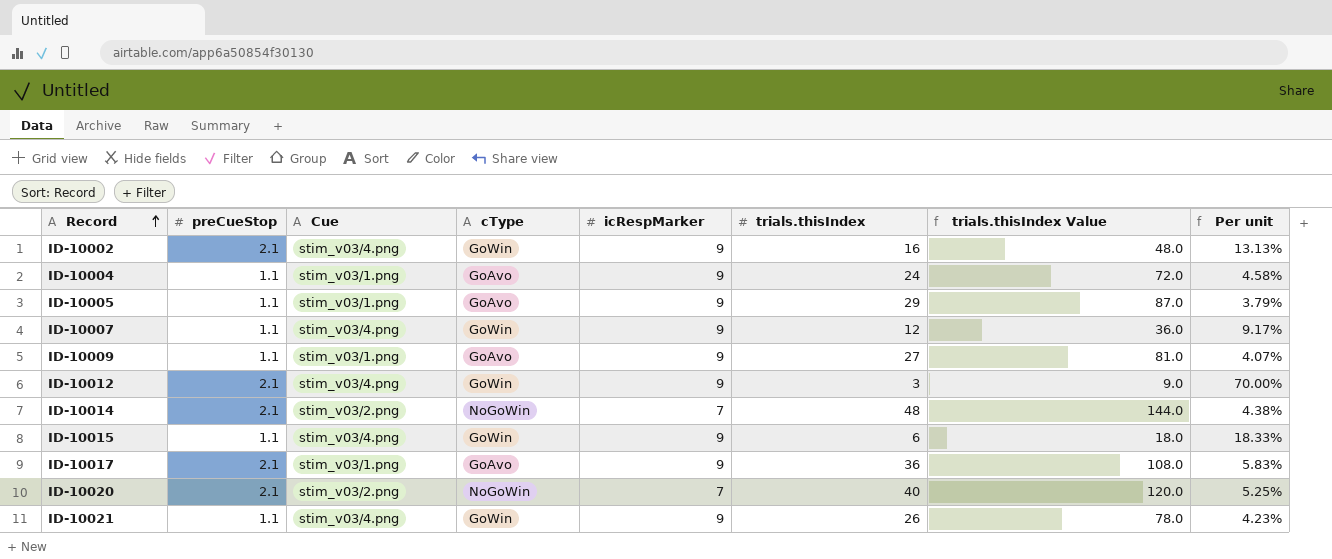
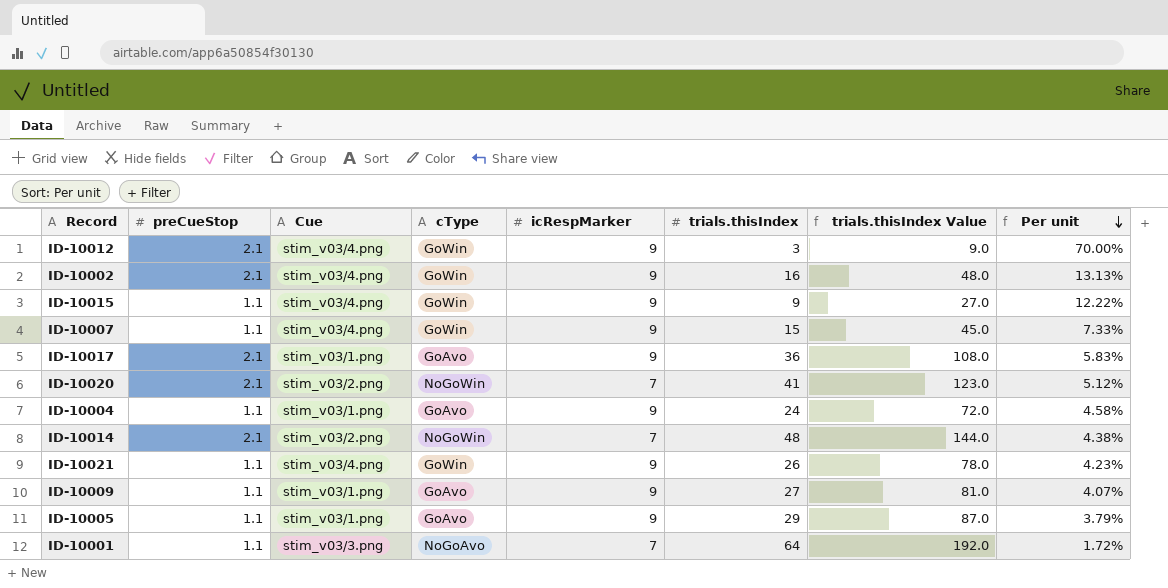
row order: Record ascending -> Per unit descending
ID-10015 | trials.thisIndex: 6 -> 9
ID-10015 | trials.thisIndex Value: 18.0 -> 27.0
ID-10015 | Per unit: 18.33% -> 12.22%
ID-10007 | trials.thisIndex: 12 -> 15
ID-10007 | trials.thisIndex Value: 36.0 -> 45.0
ID-10007 | Per unit: 9.17% -> 7.33%
ID-10020 | trials.thisIndex: 40 -> 41
ID-10020 | trials.thisIndex Value: 120.0 -> 123.0
ID-10020 | Per unit: 5.25% -> 5.12%
row ID-10001: none -> 1.1 | stim_v03/3.png | NoGoAvo | 7 | 64 | 192.0 | 1.72%

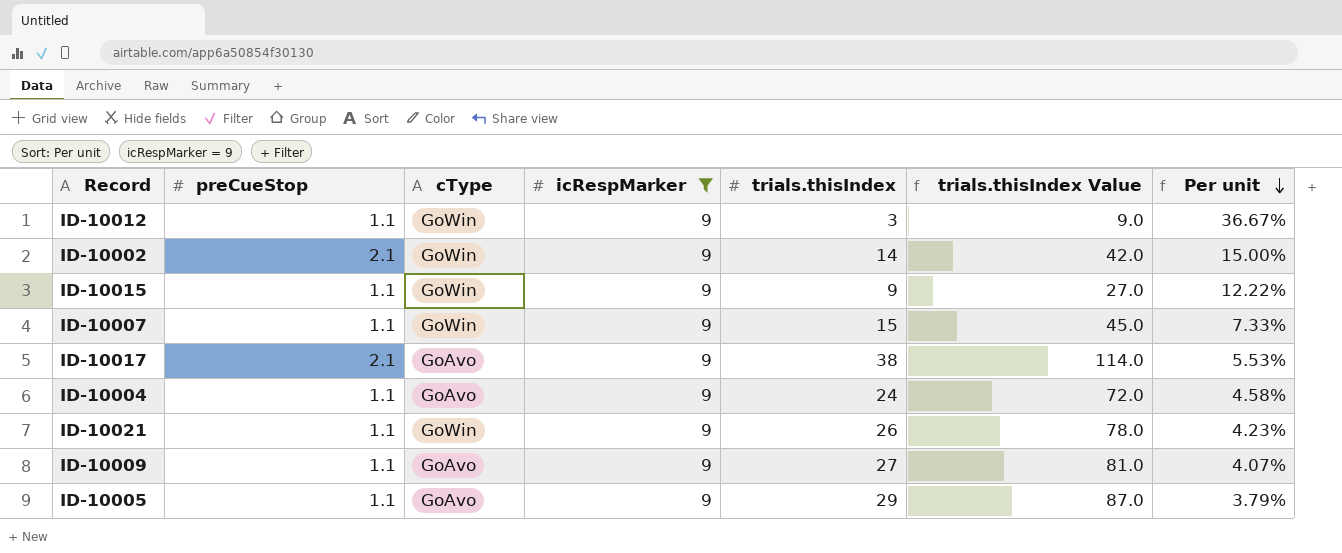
filter: none -> icRespMarker = 9
column Cue | position: 3 -> none
ID-10012 | preCueStop: 2.1 -> 1.1
ID-10012 | Per unit: 70.00% -> 36.67%
ID-10002 | trials.thisIndex: 16 -> 14
ID-10002 | trials.thisIndex Value: 48.0 -> 42.0
ID-10002 | Per unit: 13.13% -> 15.00%
ID-10017 | trials.thisIndex: 36 -> 38
ID-10017 | trials.thisIndex Value: 108.0 -> 114.0
ID-10017 | Per unit: 5.83% -> 5.53%

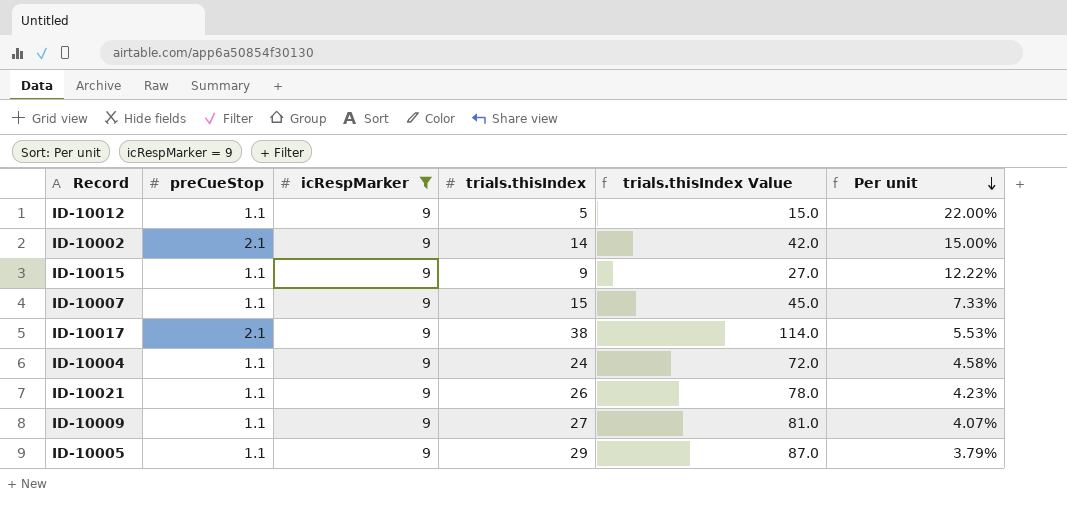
column cType | position: 3 -> none
ID-10012 | trials.thisIndex: 3 -> 5
ID-10012 | trials.thisIndex Value: 9.0 -> 15.0
ID-10012 | Per unit: 36.67% -> 22.00%

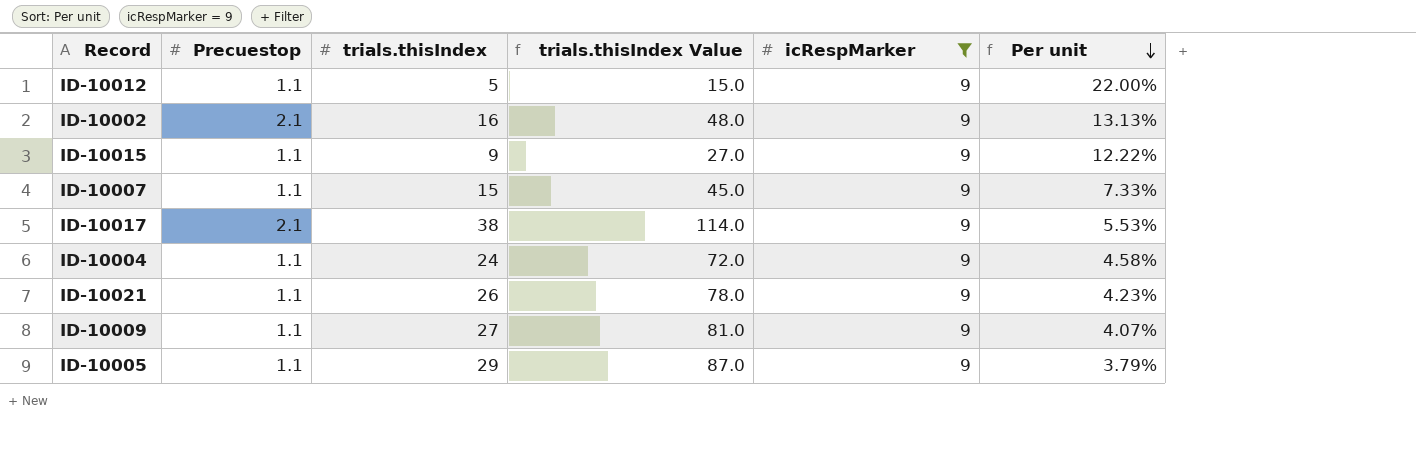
column name: preCueStop -> Precuestop
column icRespMarker | position: 3 -> 5
ID-10002 | trials.thisIndex: 14 -> 16
ID-10002 | trials.thisIndex Value: 42.0 -> 48.0
ID-10002 | Per unit: 15.00% -> 13.13%

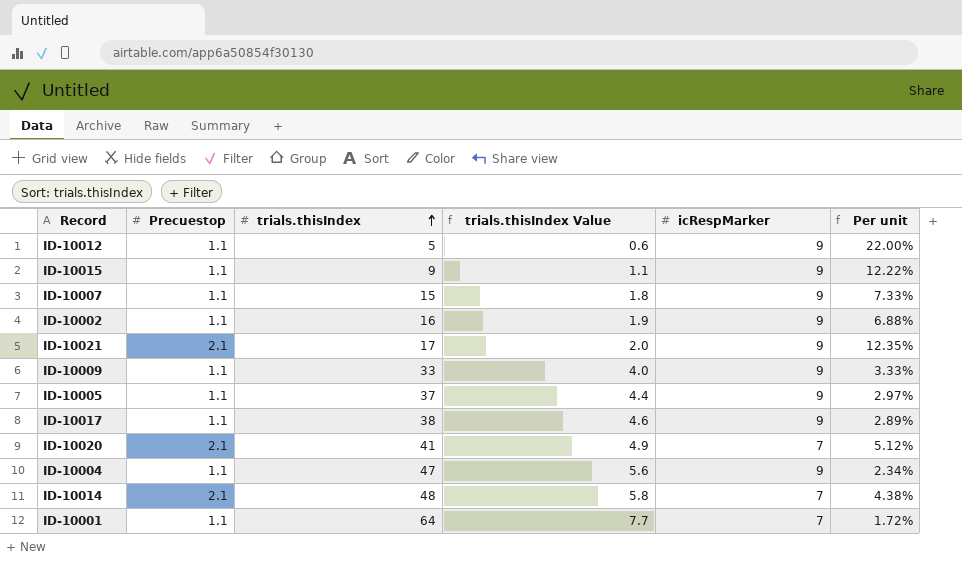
filter: icRespMarker = 9 -> none
row order: Per unit descending -> trials.thisIndex ascending
column trials.thisIndex Value | formula: [trials.thisIndex] * 3 -> [trials.thisIndex] * 0.12
ID-10002 | Precuestop: 2.1 -> 1.1
ID-10002 | Per unit: 13.13% -> 6.88%
ID-10021 | Precuestop: 1.1 -> 2.1
ID-10021 | trials.thisIndex: 26 -> 17
ID-10021 | Per unit: 4.23% -> 12.35%
ID-10009 | trials.thisIndex: 27 -> 33
ID-10009 | Per unit: 4.07% -> 3.33%
ID-10005 | trials.thisIndex: 29 -> 37
ID-10005 | Per unit: 3.79% -> 2.97%
ID-10017 | Precuestop: 2.1 -> 1.1
ID-10017 | Per unit: 5.53% -> 2.89%
ID-10004 | trials.thisIndex: 24 -> 47
ID-10004 | Per unit: 4.58% -> 2.34%

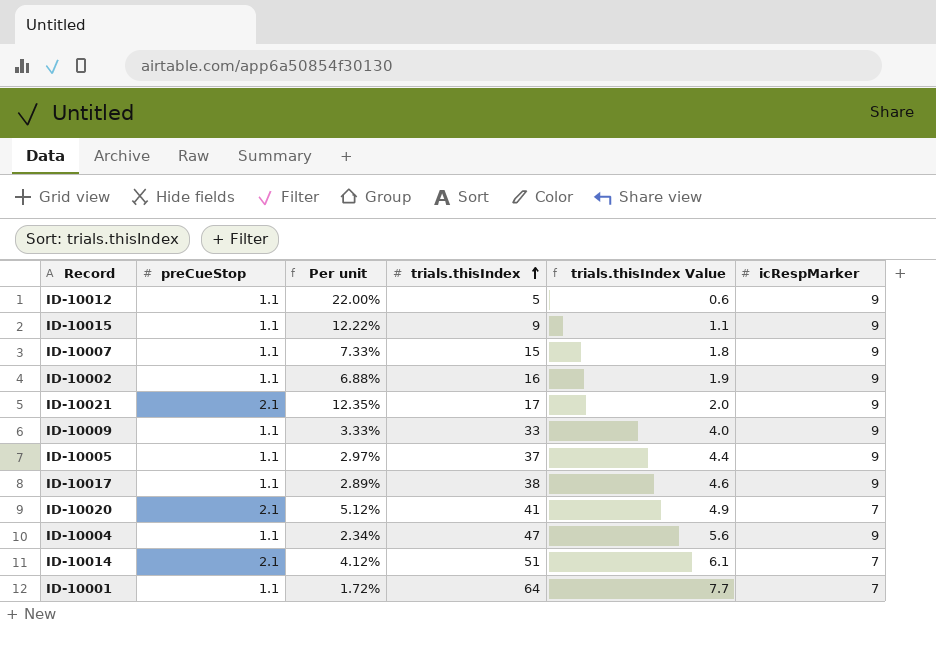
column name: Precuestop -> preCueStop
column Per unit | position: 6 -> 3
ID-10014 | Per unit: 4.38% -> 4.12%
ID-10014 | trials.thisIndex: 48 -> 51
ID-10014 | trials.thisIndex Value: 5.8 -> 6.1

